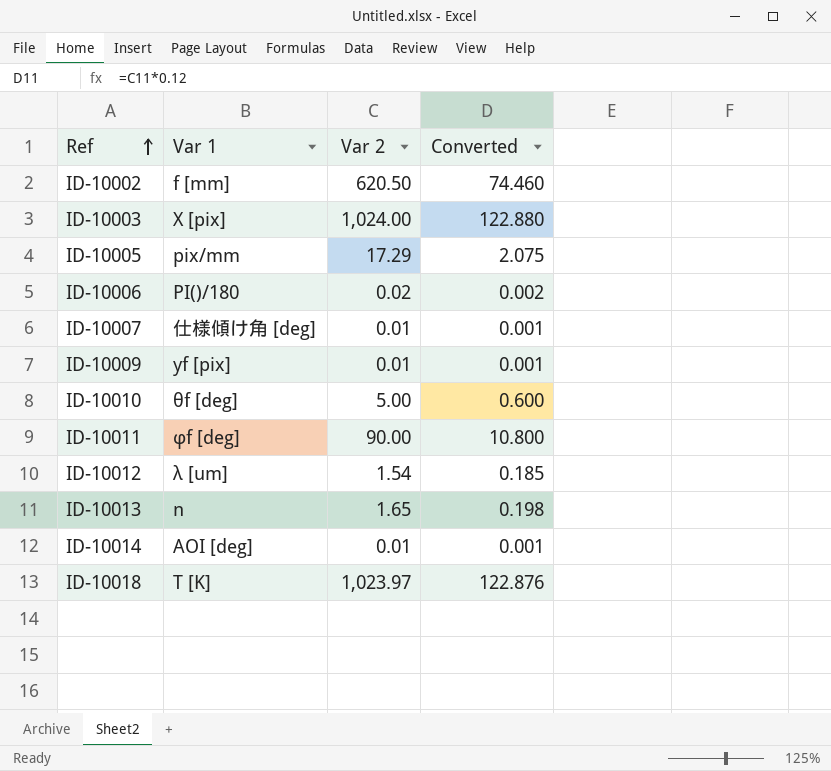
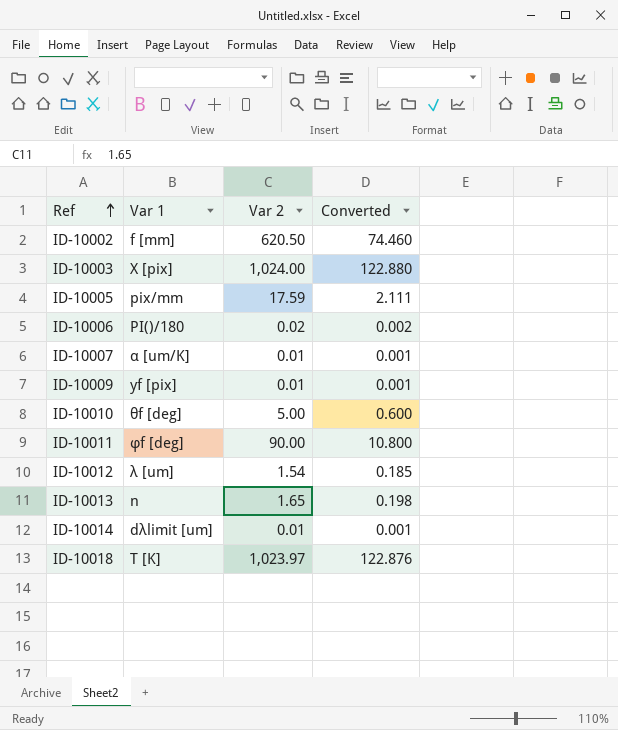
ID-10005 | Var 2: 17.29 -> 17.59
ID-10005 | Converted: 2.075 -> 2.111
ID-10007 | Var 1: 仕様傾け角 [deg] -> α [um/K]
ID-10014 | Var 1: AOI [deg] -> dλlimit [um]

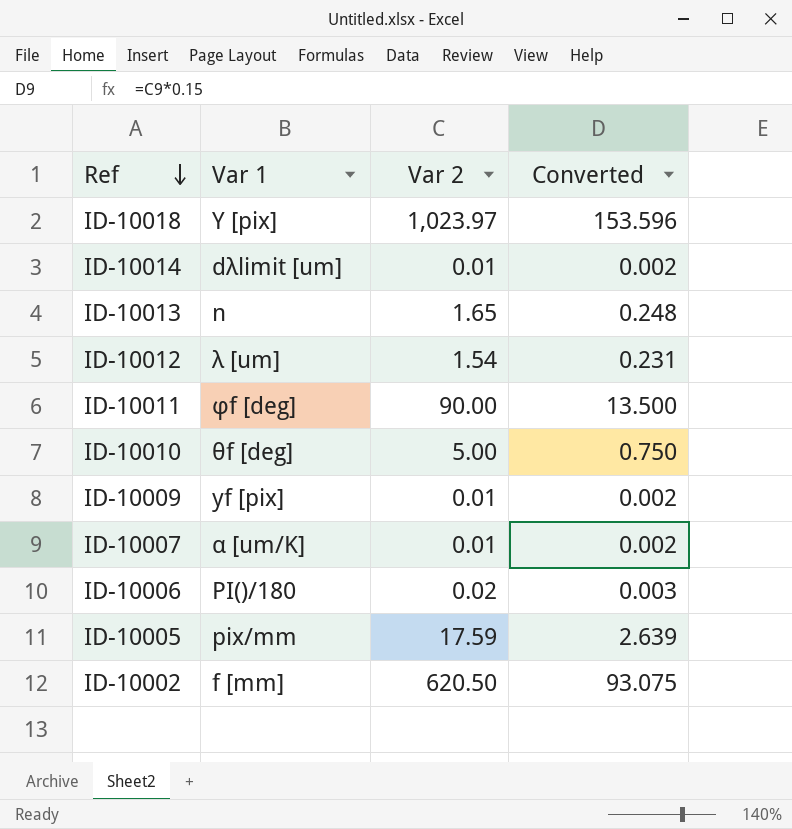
row order: Ref ascending -> Ref descending
column Converted | formula: [Var 2] * 0.12 -> [Var 2] * 0.15
row ID-10003: X [pix] | 1,024.00 | 122.880 -> none
ID-10018 | Var 1: T [K] -> Y [pix]

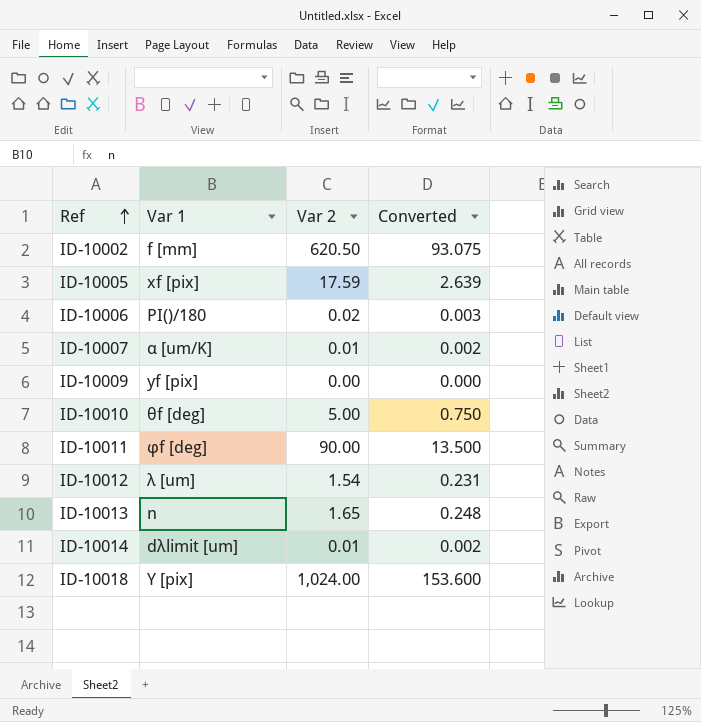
row order: Ref descending -> Ref ascending
ID-10005 | Var 1: pix/mm -> xf [pix]
ID-10009 | Var 2: 0.01 -> 0.00
ID-10009 | Converted: 0.002 -> 0.000
ID-10018 | Var 2: 1,023.97 -> 1,024.00
ID-10018 | Converted: 153.596 -> 153.600

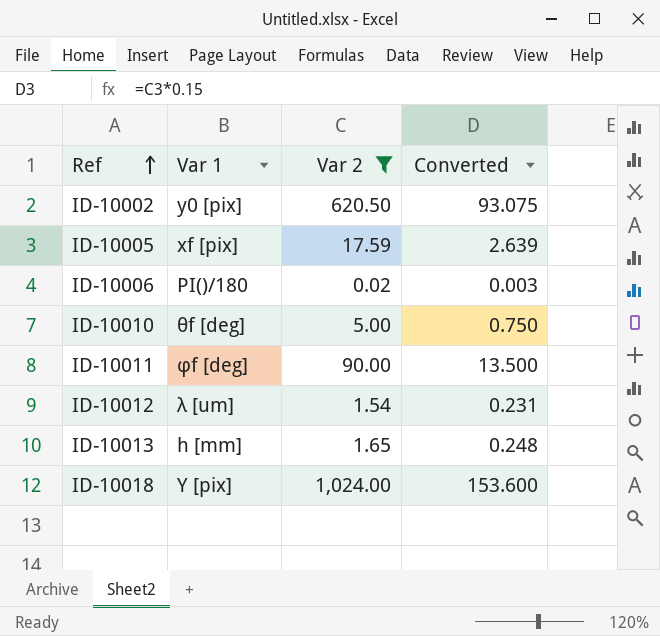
filter: none -> Var 2 >= 0.02
ID-10002 | Var 1: f [mm] -> y0 [pix]
ID-10013 | Var 1: n -> h [mm]

